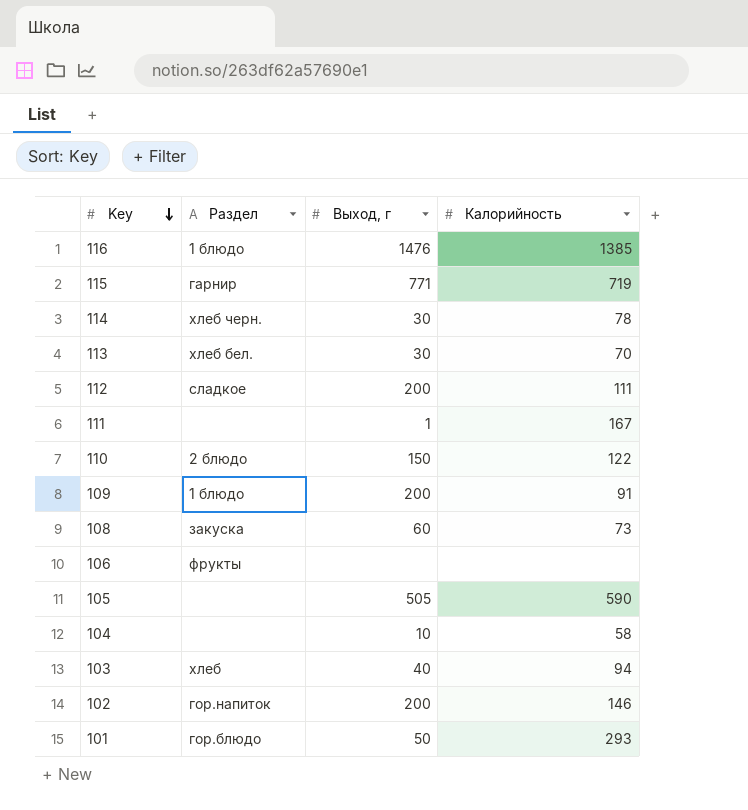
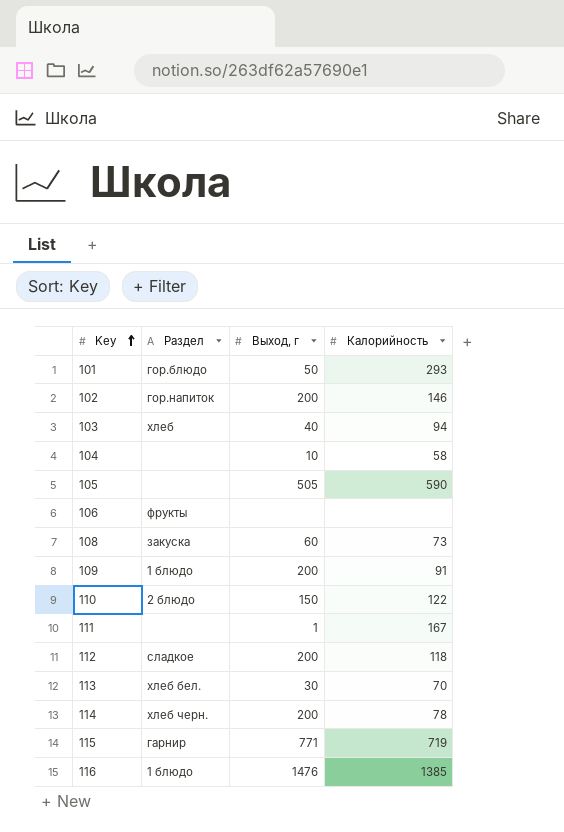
row order: Key descending -> Key ascending
112 | Калорийность: 111 -> 118
114 | Выход, г: 30 -> 200

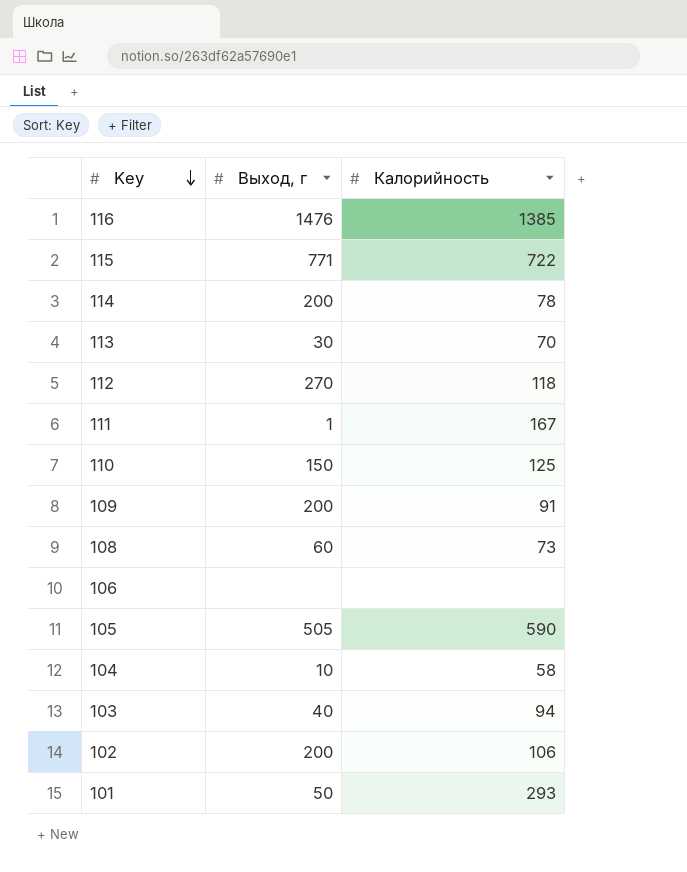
row order: Key ascending -> Key descending
column Раздел | position: 2 -> none
115 | Калорийность: 719 -> 722
112 | Выход, г: 200 -> 270
110 | Калорийность: 122 -> 125
102 | Калорийность: 146 -> 106

